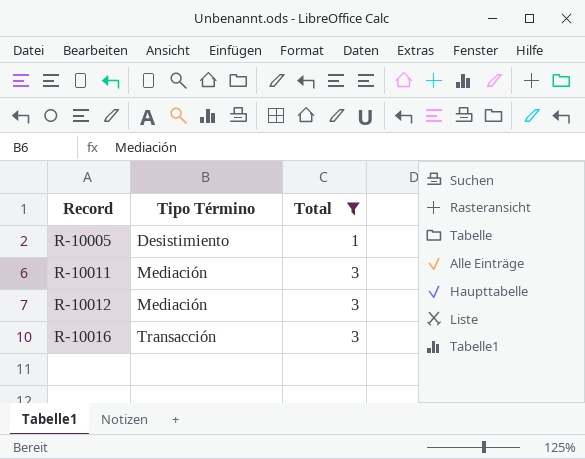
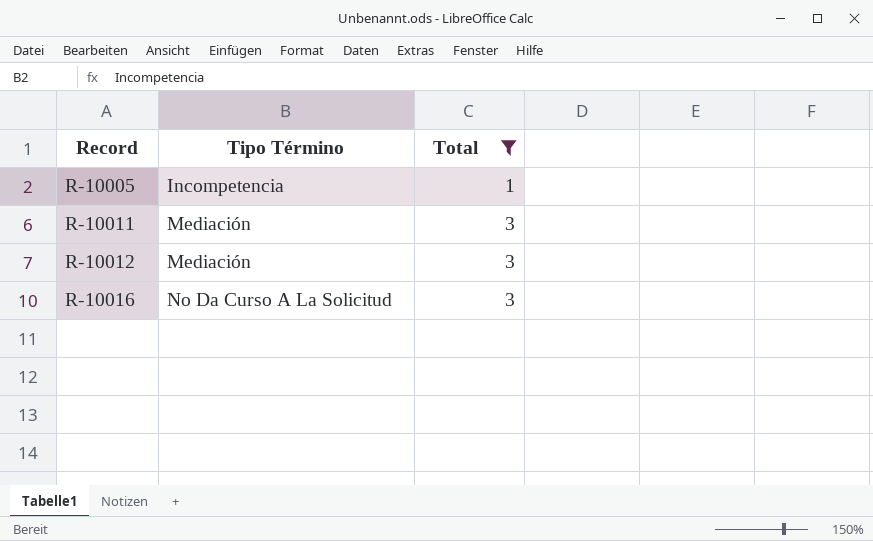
R-10005 | Tipo Término: Desistimiento -> Incompetencia
R-10016 | Tipo Término: Transacción -> No Da Curso A La Solicitud

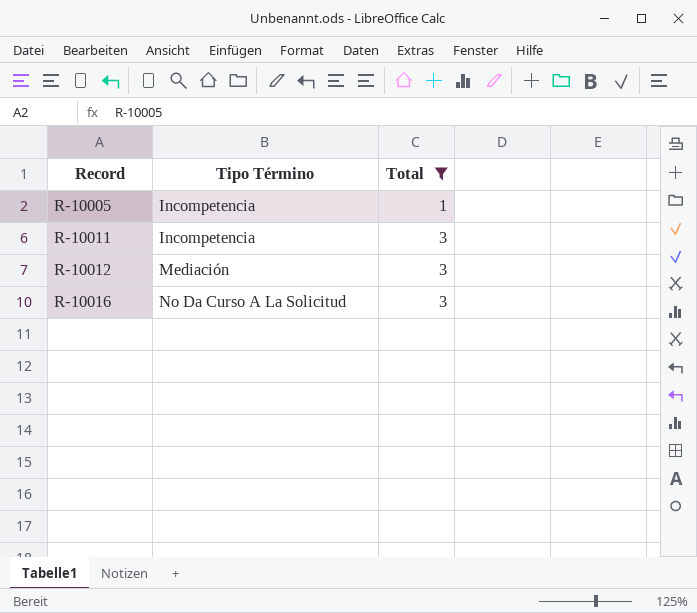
R-10011 | Tipo Término: Mediación -> Incompetencia

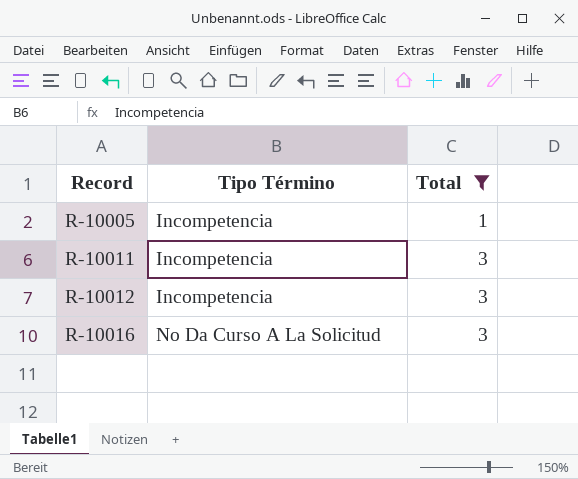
R-10012 | Tipo Término: Mediación -> Incompetencia

